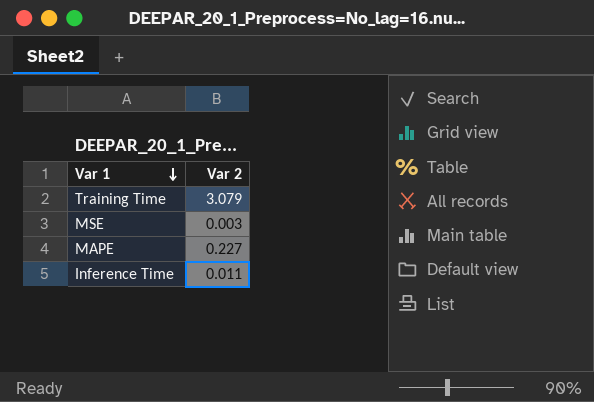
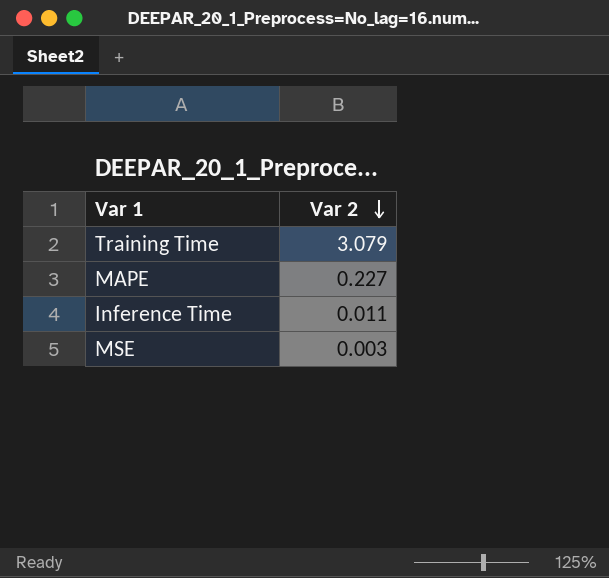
row order: Var 1 descending -> Var 2 descending

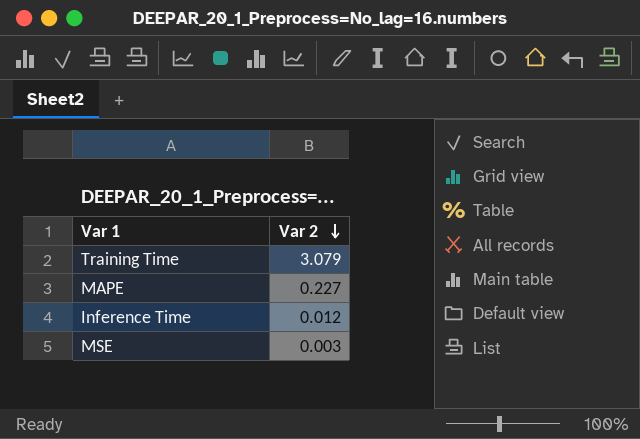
Inference Time | Var 2: 0.011 -> 0.012

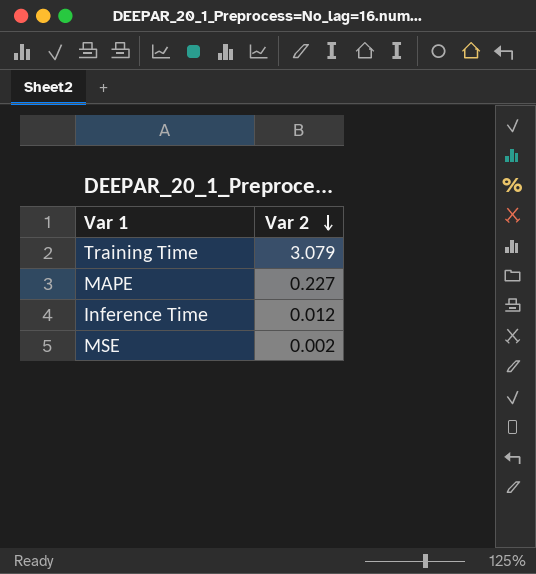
MSE | Var 2: 0.003 -> 0.002

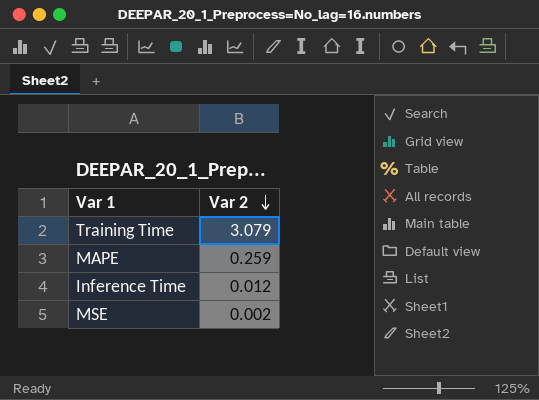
MAPE | Var 2: 0.227 -> 0.259

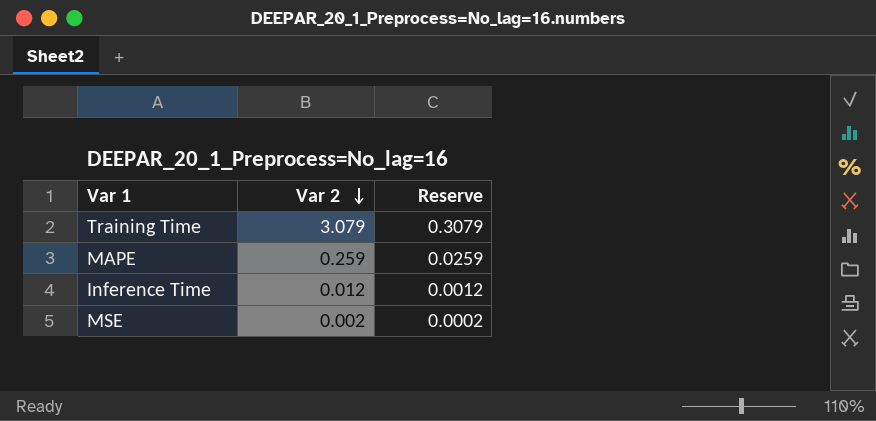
column Reserve | formula: none -> [Var 2] * 0.1

